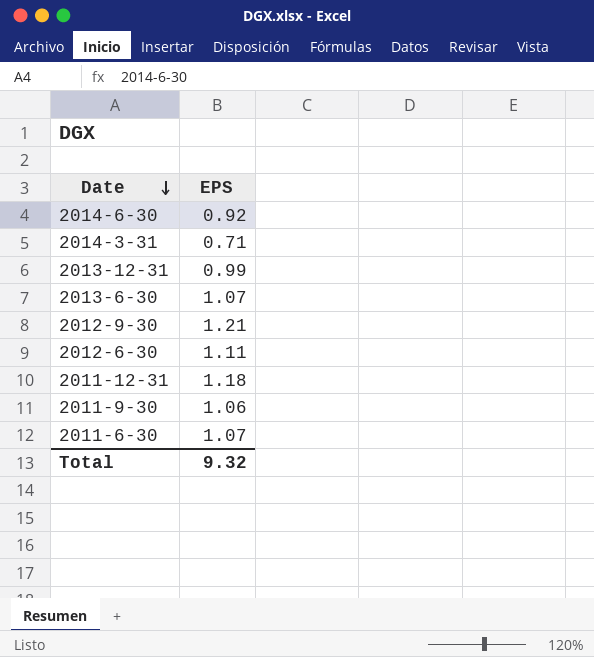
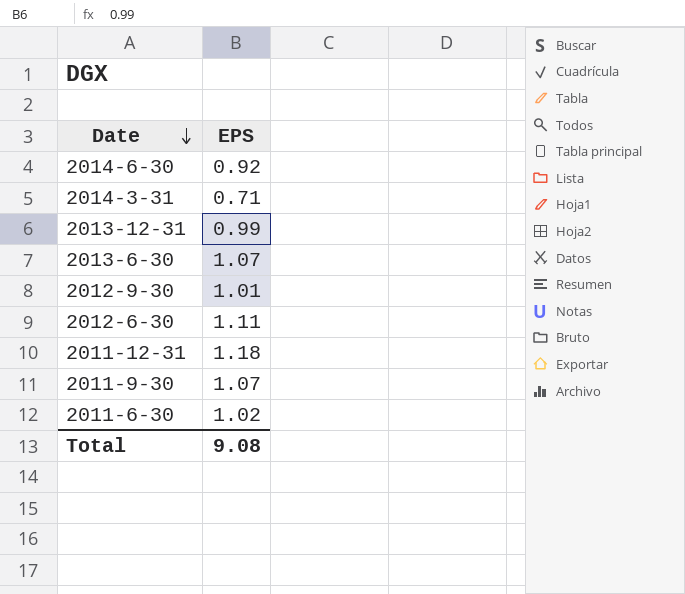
2012-9-30 | EPS: 1.21 -> 1.01
2011-9-30 | EPS: 1.06 -> 1.07
2011-6-30 | EPS: 1.07 -> 1.02
Total | EPS: 9.32 -> 9.08

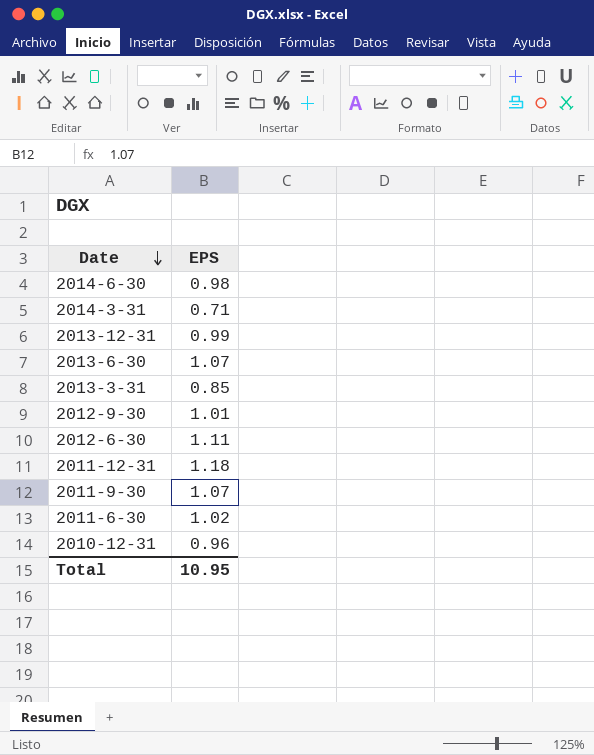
2014-6-30 | EPS: 0.92 -> 0.98
row 2013-3-31: none -> 0.85
row 2010-12-31: none -> 0.96
Total | EPS: 9.08 -> 10.95

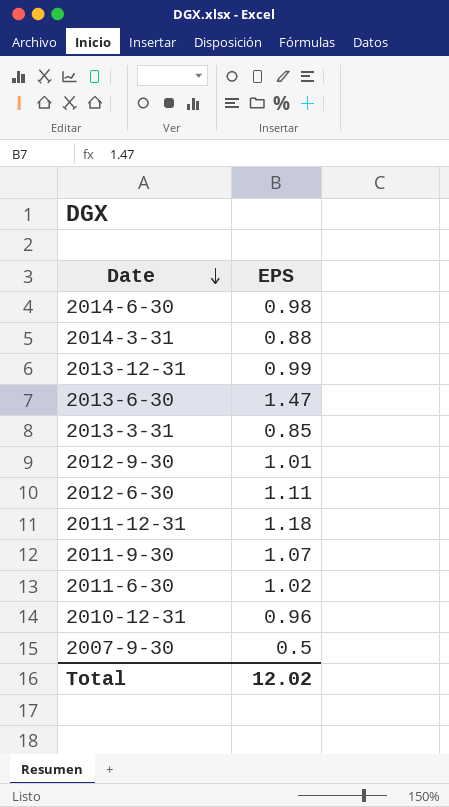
2014-3-31 | EPS: 0.71 -> 0.88
2013-6-30 | EPS: 1.07 -> 1.47
row 2007-9-30: none -> 0.5
Total | EPS: 10.95 -> 12.02

